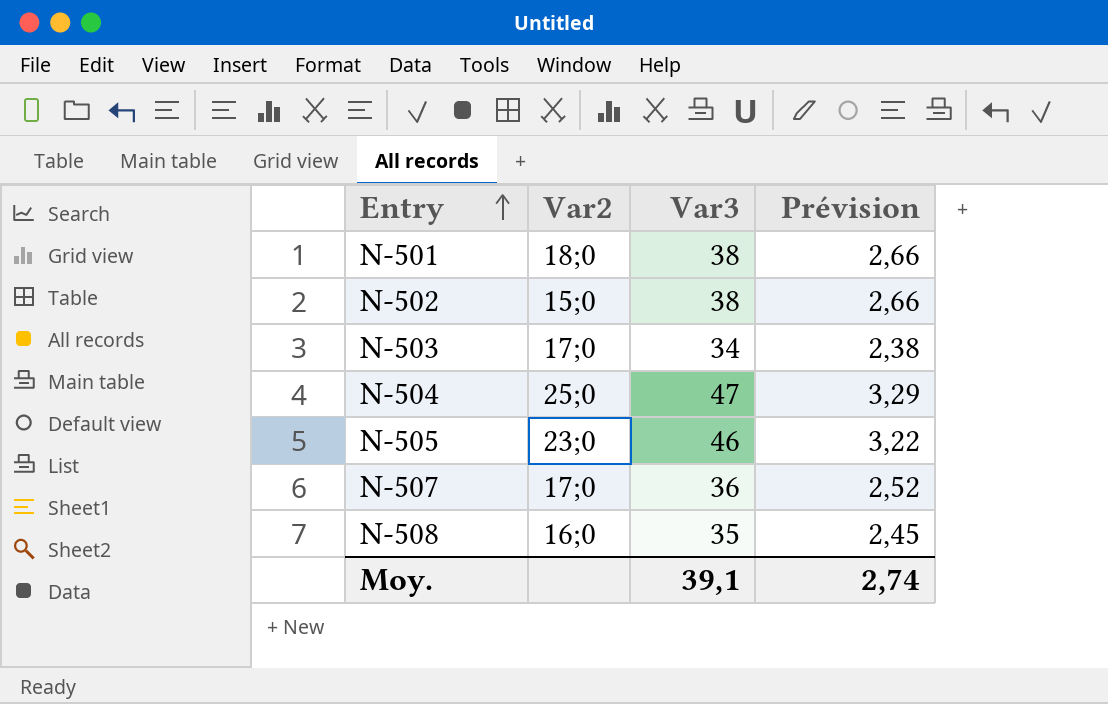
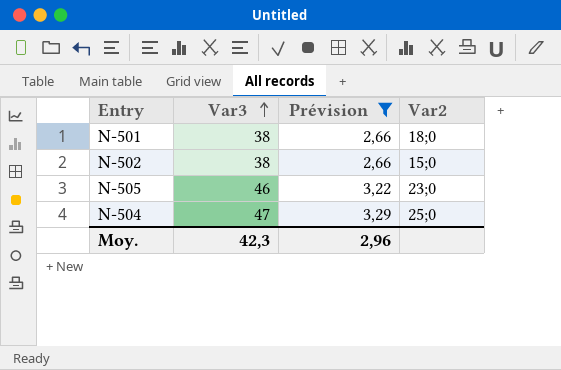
filter: none -> Prévision >= 2,66
row order: Entry ascending -> Var3 ascending
column Var2 | position: 2 -> 4
Moy. | Var3: 39,1 -> 42,3
Moy. | Prévision: 2,74 -> 2,96

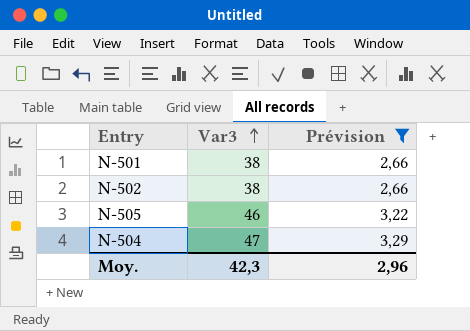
column Var2 | position: 4 -> none

